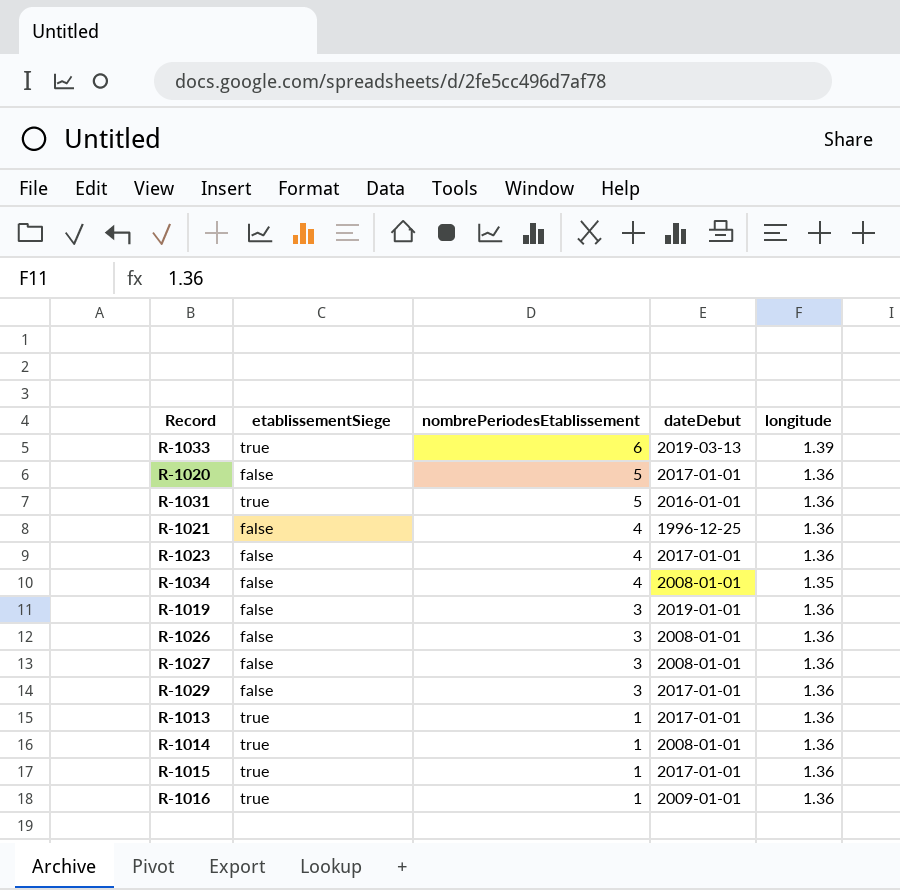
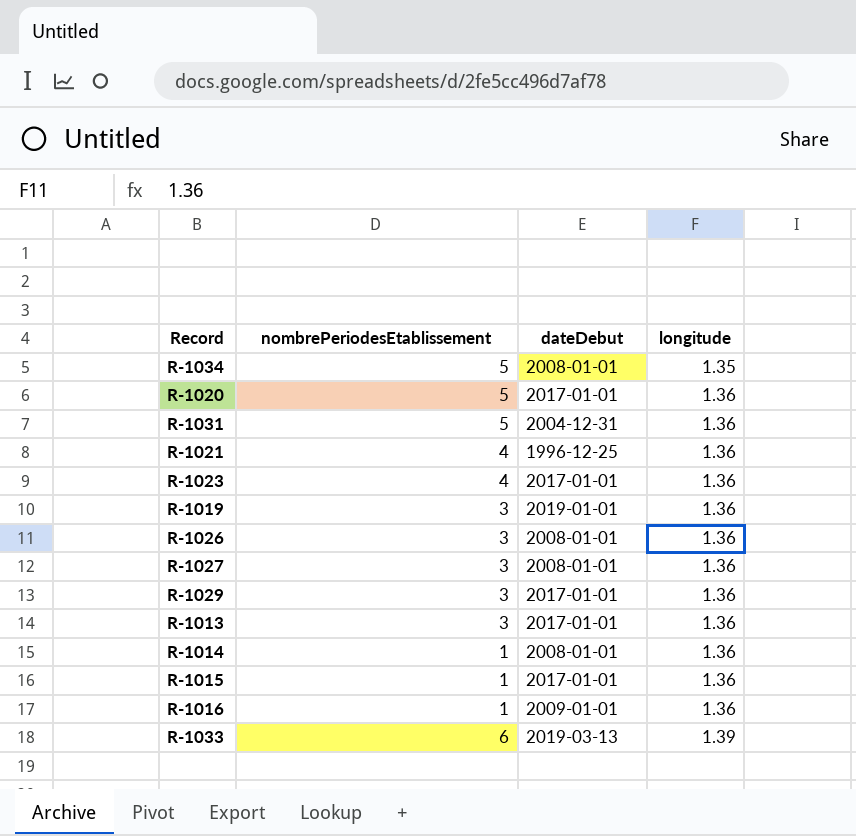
row order: nombrePeriodesEtablissement descending -> longitude ascending
column etablissementSiege | position: 2 -> none
R-1034 | nombrePeriodesEtablissement: 4 -> 5
R-1031 | dateDebut: 2016-01-01 -> 2004-12-31
R-1013 | nombrePeriodesEtablissement: 1 -> 3

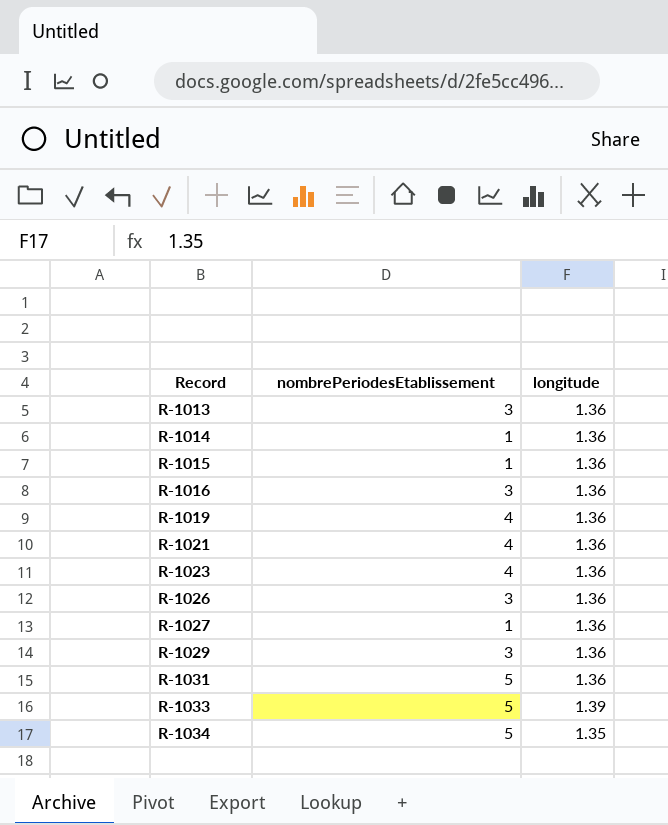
row order: longitude ascending -> Record ascending
column dateDebut | position: 3 -> none
row R-1020: 5 | 2017-01-01 | 1.36 -> none
R-1016 | nombrePeriodesEtablissement: 1 -> 3
R-1019 | nombrePeriodesEtablissement: 3 -> 4
R-1027 | nombrePeriodesEtablissement: 3 -> 1
R-1033 | nombrePeriodesEtablissement: 6 -> 5

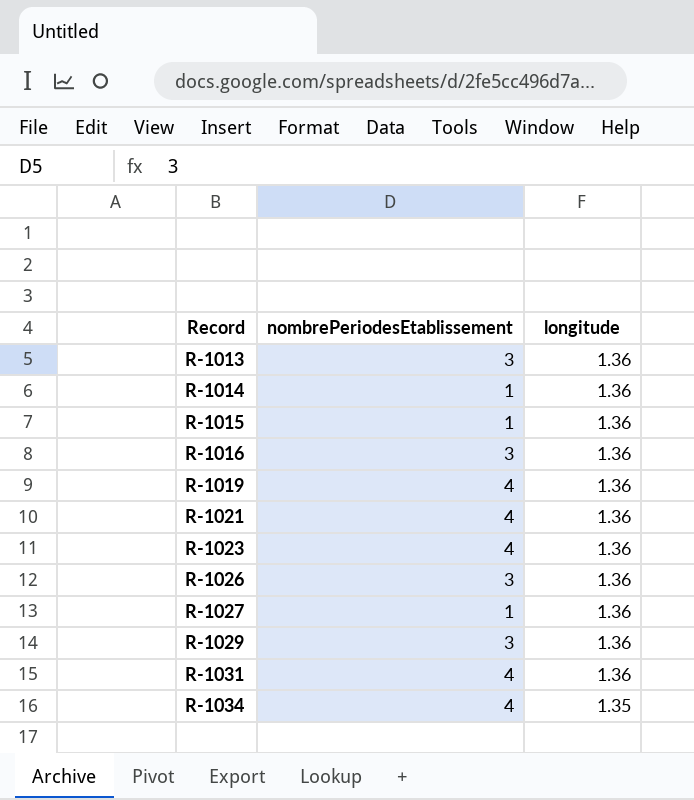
row R-1033: 5 | 1.39 -> none
R-1031 | nombrePeriodesEtablissement: 5 -> 4
R-1034 | nombrePeriodesEtablissement: 5 -> 4

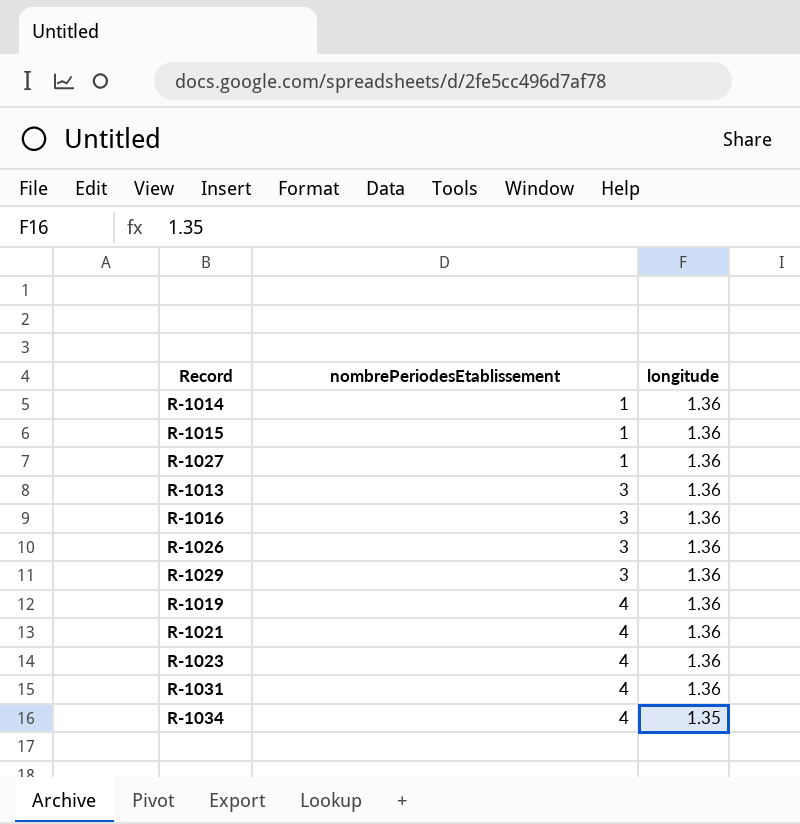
row order: Record ascending -> nombrePeriodesEtablissement ascending

